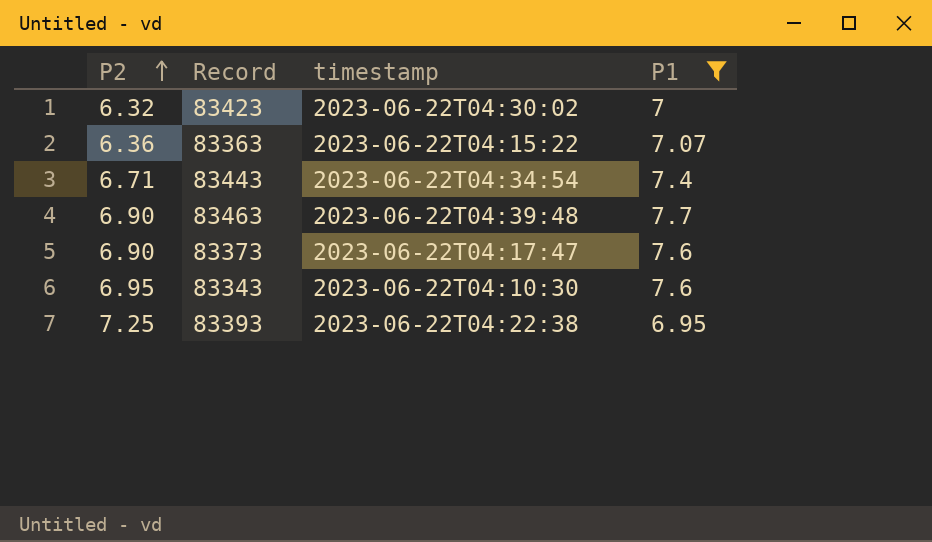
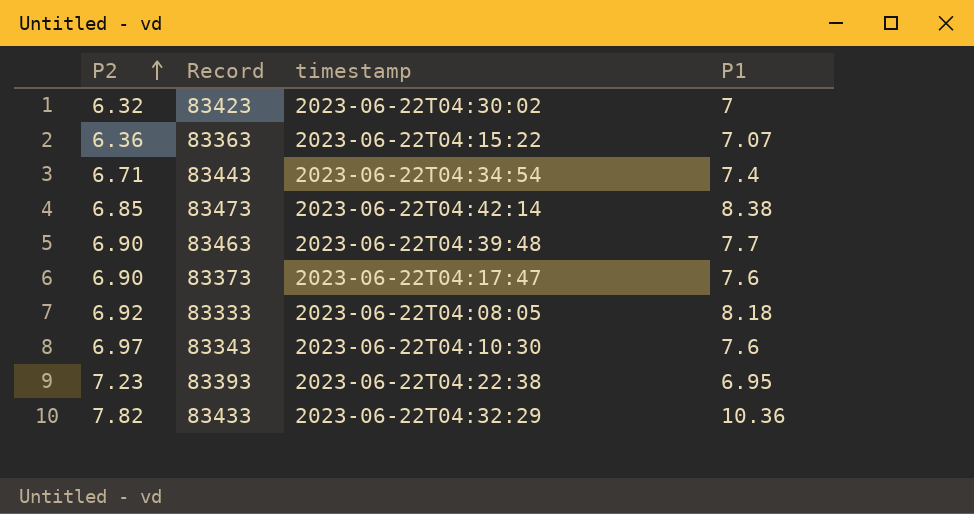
filter: P1 <= 7.7 -> none
83343 | P2: 6.95 -> 6.97
83393 | P2: 7.25 -> 7.23

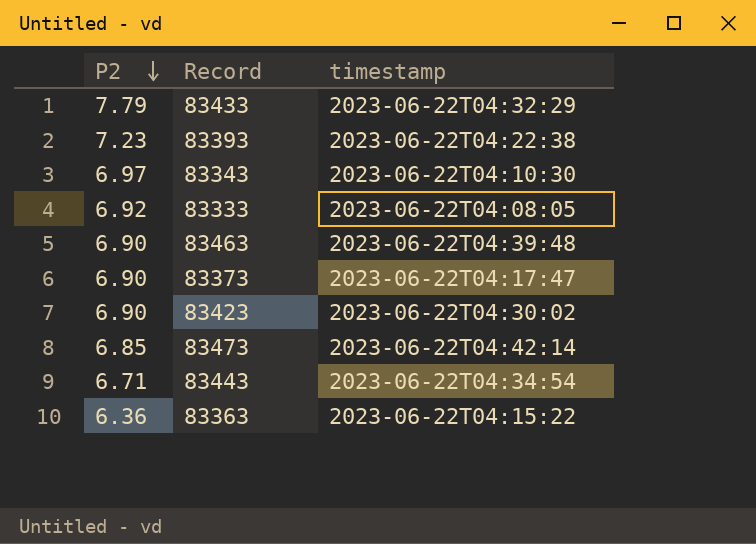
row order: P2 ascending -> P2 descending
column P1 | position: 4 -> none
83433 | P2: 7.82 -> 7.79
83423 | P2: 6.32 -> 6.90

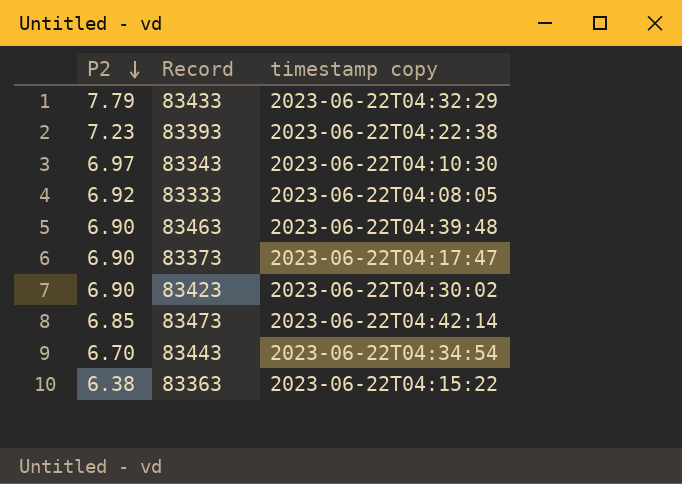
column name: timestamp -> timestamp copy
83443 | P2: 6.71 -> 6.70
83363 | P2: 6.36 -> 6.38

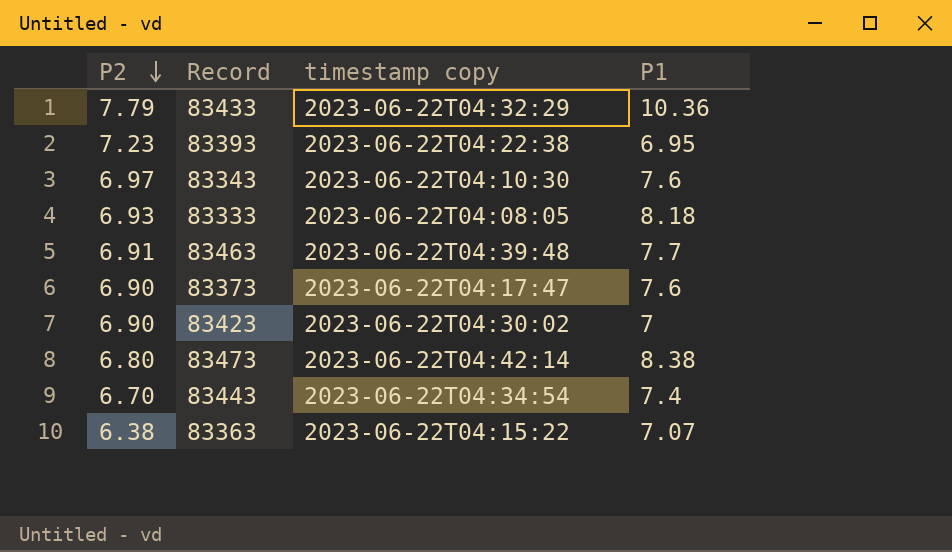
column P1 | position: none -> 4
83333 | P2: 6.92 -> 6.93
83463 | P2: 6.90 -> 6.91
83473 | P2: 6.85 -> 6.80

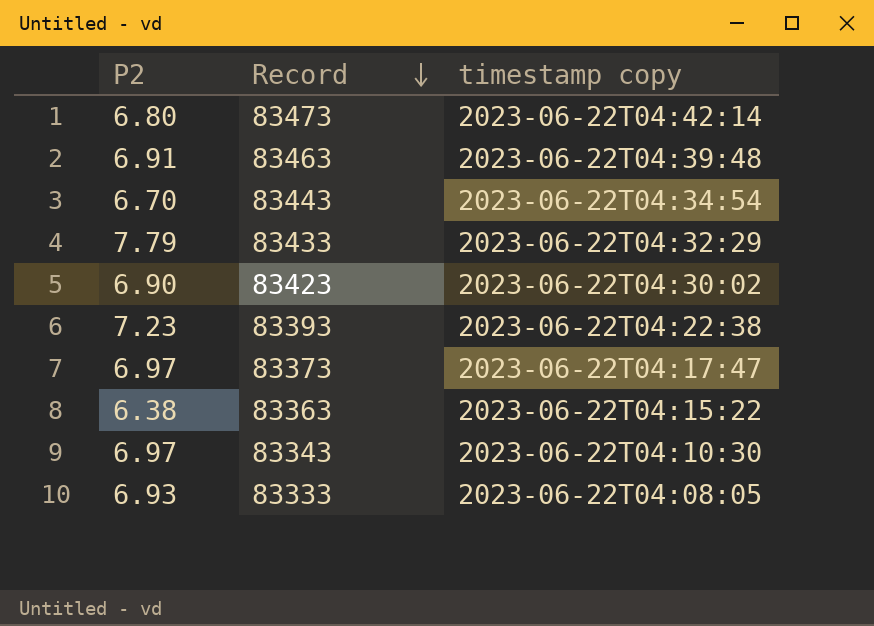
row order: P2 descending -> Record descending
column P1 | position: 4 -> none
83373 | P2: 6.90 -> 6.97

